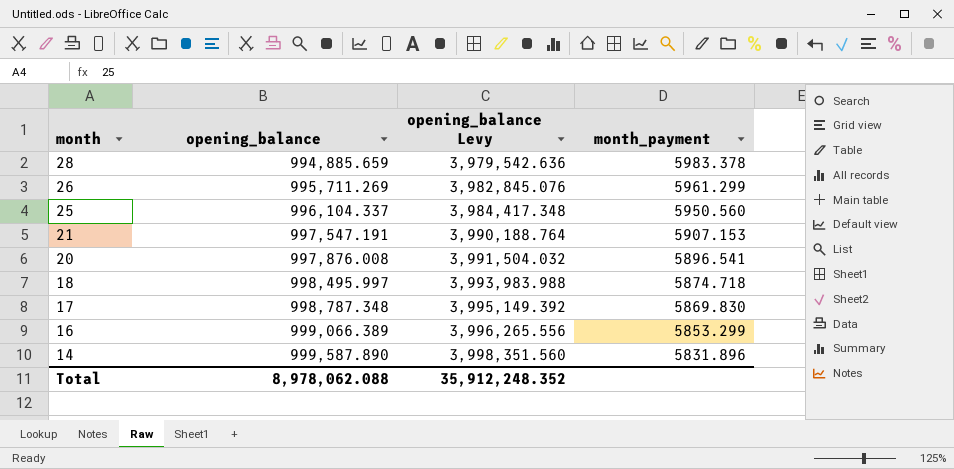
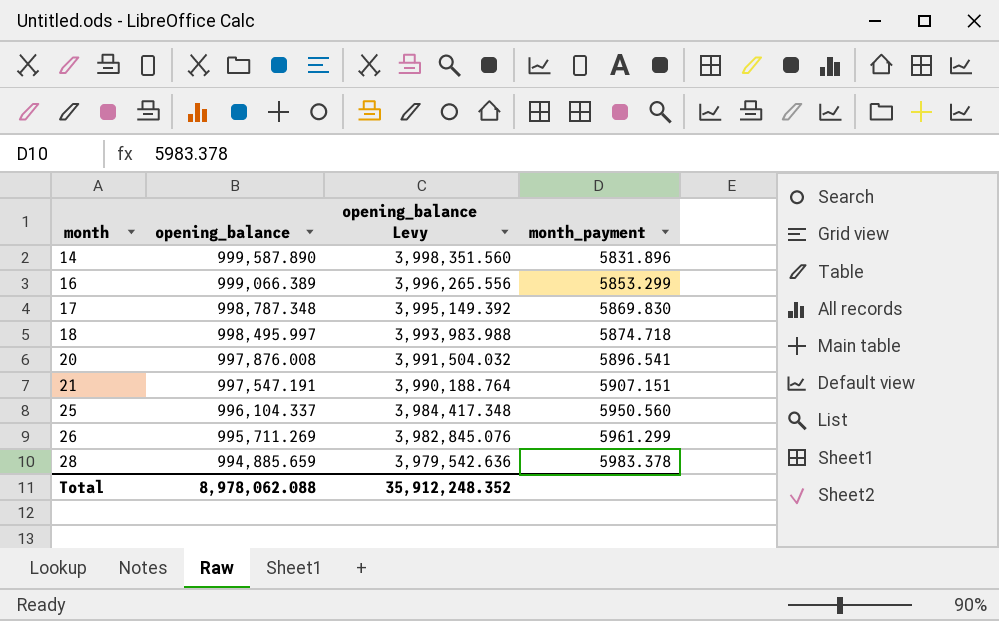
row order: month descending -> month ascending
21 | month_payment: 5907.153 -> 5907.151

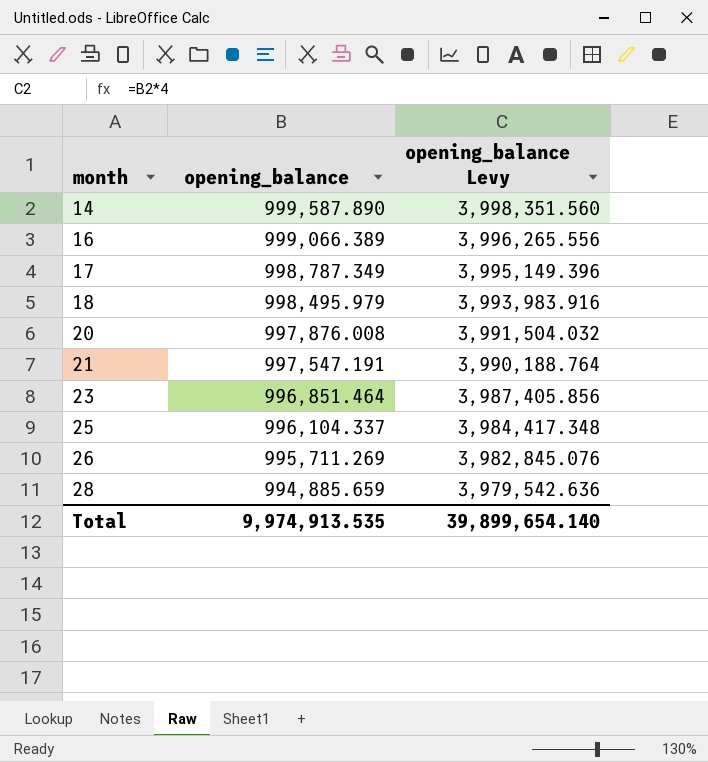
column month_payment | position: 4 -> none
17 | opening_balance: 998,787.348 -> 998,787.349
17 | opening_balance Levy: 3,995,149.392 -> 3,995,149.396
18 | opening_balance: 998,495.997 -> 998,495.979
18 | opening_balance Levy: 3,993,983.988 -> 3,993,983.916
row 23: none -> 996,851.464 | 3,987,405.856
Total | opening_balance: 8,978,062.088 -> 9,974,913.535
Total | opening_balance Levy: 35,912,248.352 -> 39,899,654.140

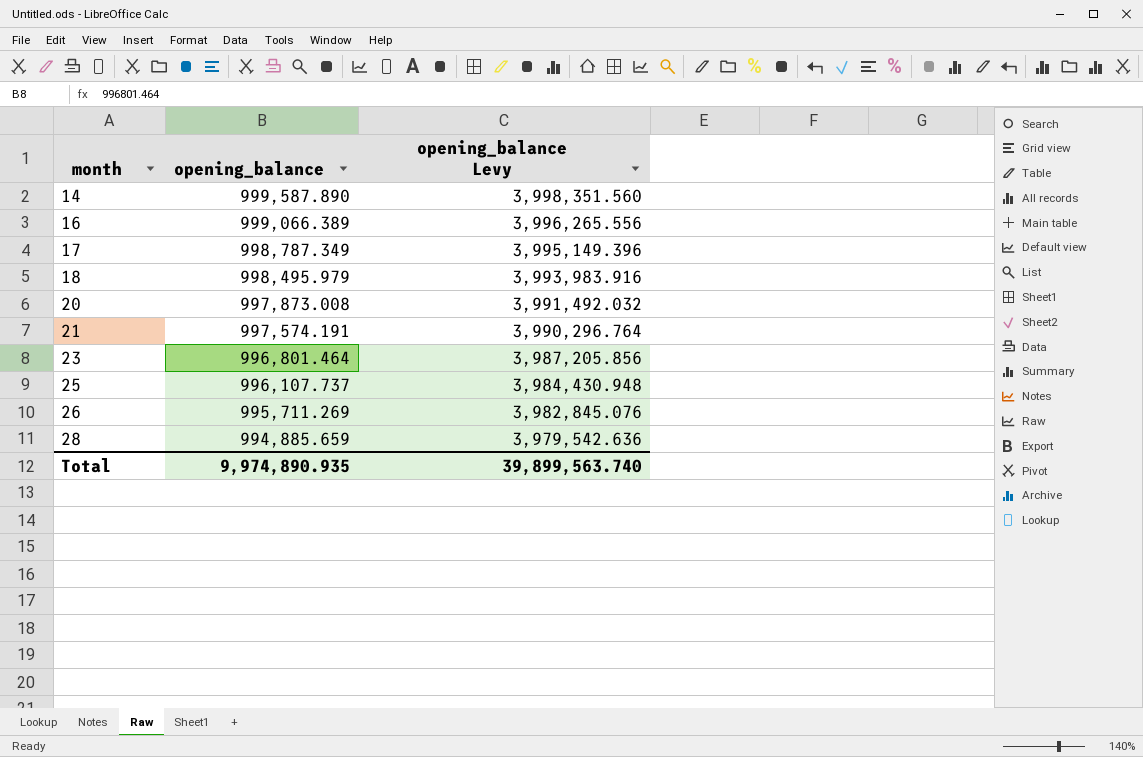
20 | opening_balance: 997,876.008 -> 997,873.008
20 | opening_balance Levy: 3,991,504.032 -> 3,991,492.032
21 | opening_balance: 997,547.191 -> 997,574.191
21 | opening_balance Levy: 3,990,188.764 -> 3,990,296.764
23 | opening_balance: 996,851.464 -> 996,801.464
23 | opening_balance Levy: 3,987,405.856 -> 3,987,205.856
25 | opening_balance: 996,104.337 -> 996,107.737
25 | opening_balance Levy: 3,984,417.348 -> 3,984,430.948
Total | opening_balance: 9,974,913.535 -> 9,974,890.935
Total | opening_balance Levy: 39,899,654.140 -> 39,899,563.740

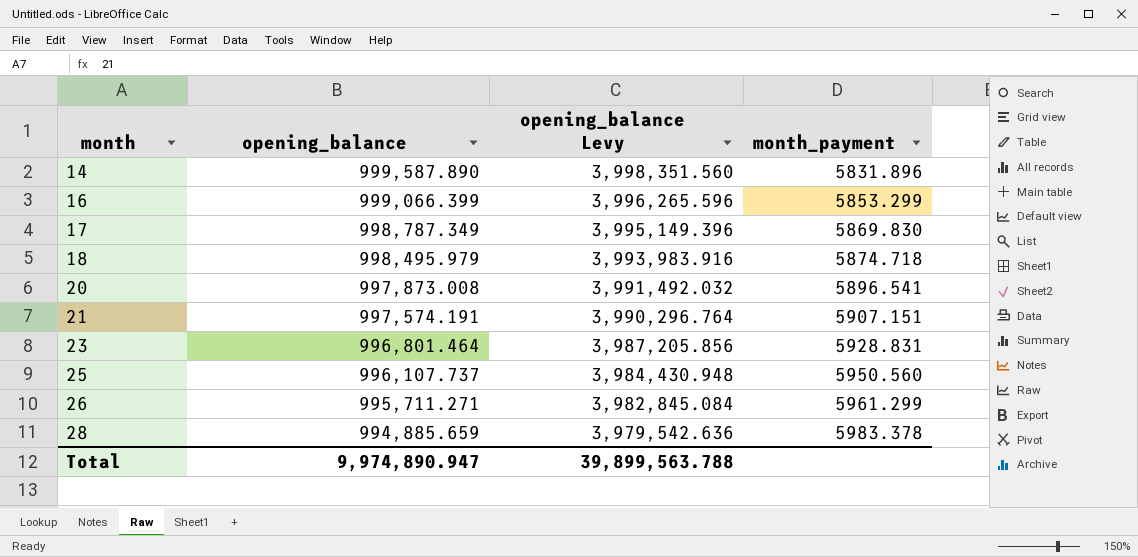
column month_payment | position: none -> 4
16 | opening_balance: 999,066.389 -> 999,066.399
16 | opening_balance Levy: 3,996,265.556 -> 3,996,265.596
26 | opening_balance: 995,711.269 -> 995,711.271
26 | opening_balance Levy: 3,982,845.076 -> 3,982,845.084
Total | opening_balance: 9,974,890.935 -> 9,974,890.947
Total | opening_balance Levy: 39,899,563.740 -> 39,899,563.788

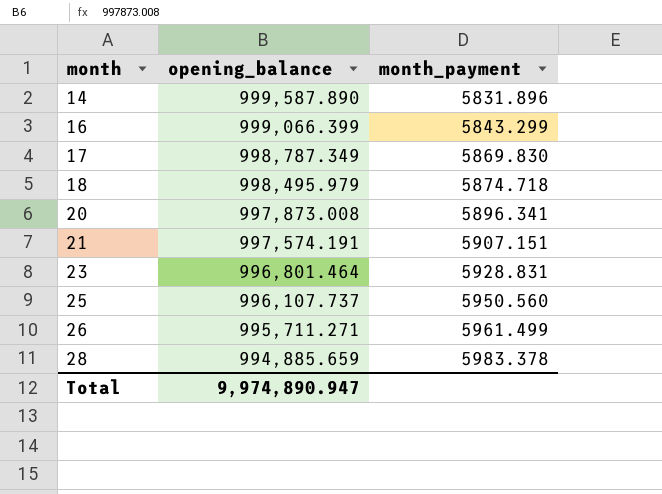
column opening_balance Levy | formula: [opening_balance] * 4 -> none
16 | month_payment: 5853.299 -> 5843.299
20 | month_payment: 5896.541 -> 5896.341
26 | month_payment: 5961.299 -> 5961.499

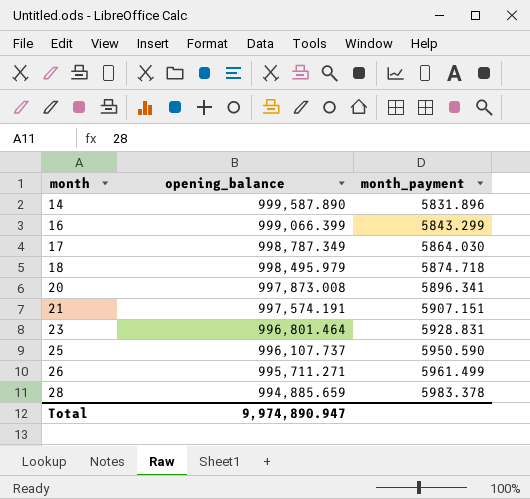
17 | month_payment: 5869.830 -> 5864.030
25 | month_payment: 5950.560 -> 5950.590

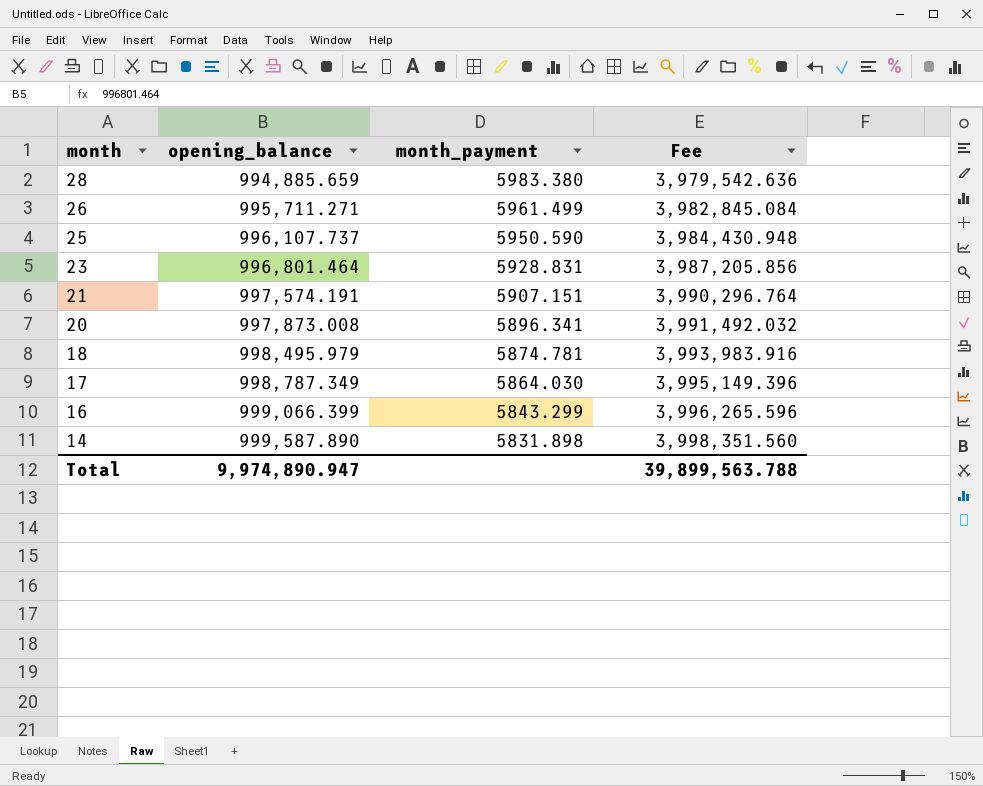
row order: month ascending -> month descending
column Fee | formula: none -> [opening_balance] * 4
28 | month_payment: 5983.378 -> 5983.380
18 | month_payment: 5874.718 -> 5874.781
14 | month_payment: 5831.896 -> 5831.898

